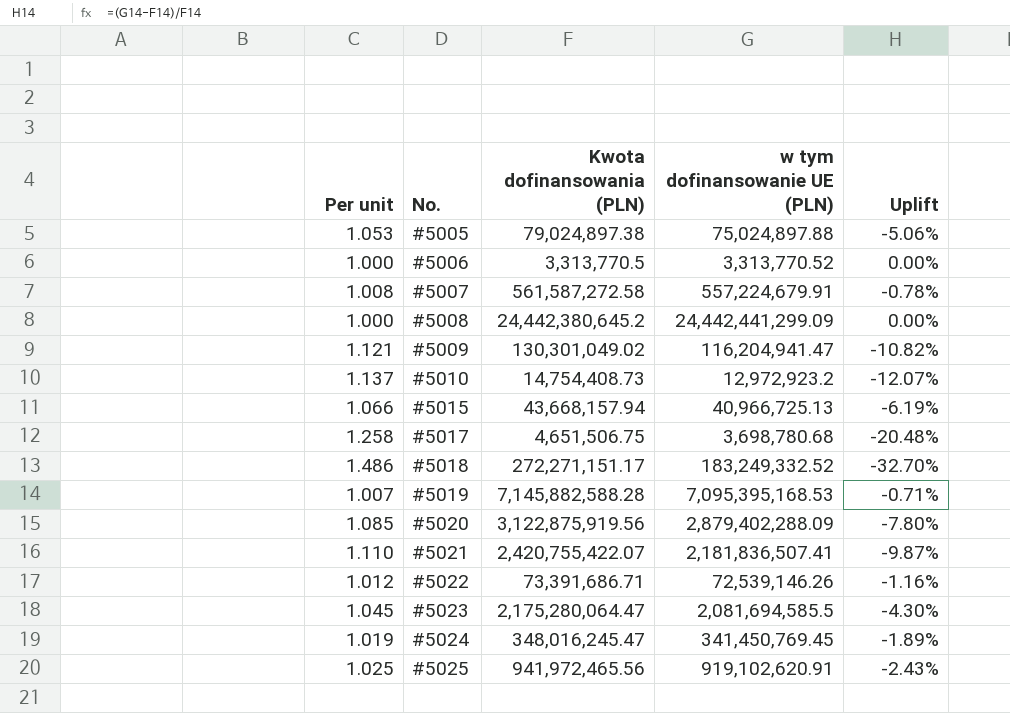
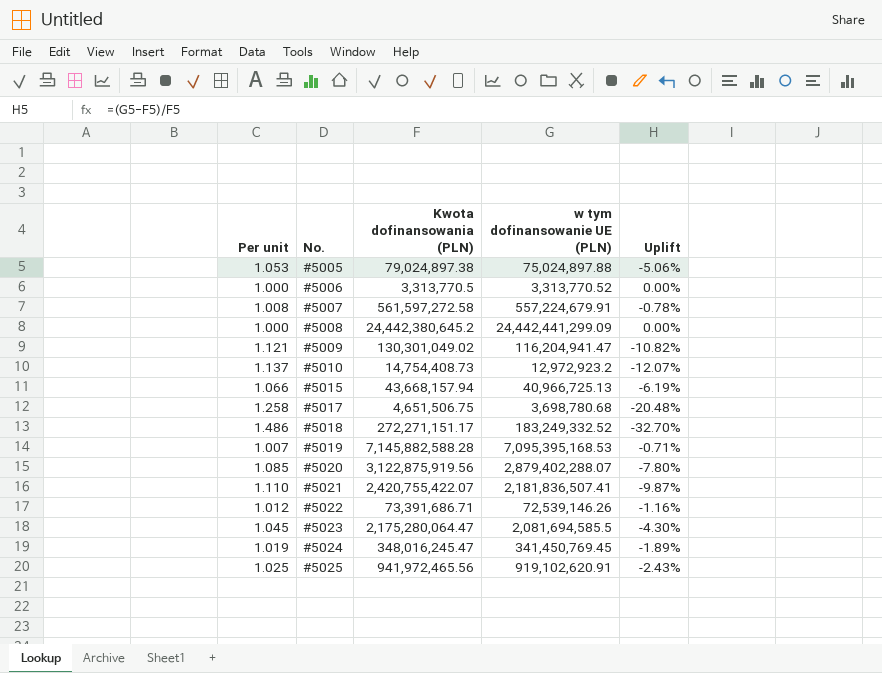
#5007 | Kwota dofinansowania (PLN): 561,587,272.58 -> 561,597,272.58
#5020 | w tym dofinansowanie UE (PLN): 2,879,402,288.09 -> 2,879,402,288.07

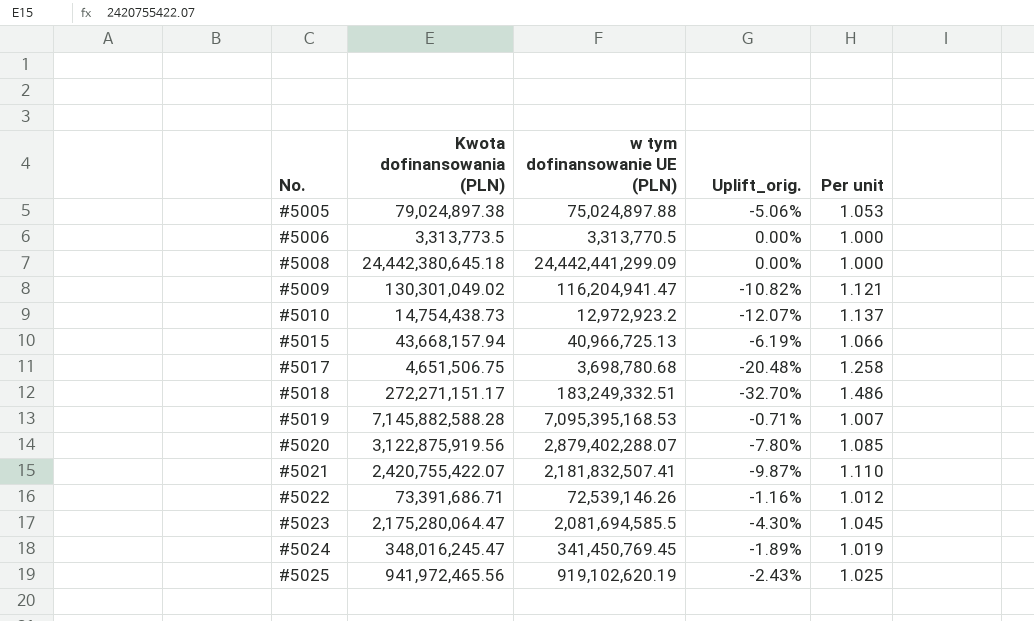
column name: Uplift -> Uplift_orig.
column Per unit | position: 1 -> 5
row #5007: 1.008 | 561,597,272.58 | 557,224,679.91 | -0.78% -> none
#5006 | Kwota dofinansowania (PLN): 3,313,770.5 -> 3,313,773.5
#5006 | w tym dofinansowanie UE (PLN): 3,313,770.52 -> 3,313,770.5
#5008 | Kwota dofinansowania (PLN): 24,442,380,645.2 -> 24,442,380,645.18
#5010 | Kwota dofinansowania (PLN): 14,754,408.73 -> 14,754,438.73
#5018 | w tym dofinansowanie UE (PLN): 183,249,332.52 -> 183,249,332.51
#5021 | w tym dofinansowanie UE (PLN): 2,181,836,507.41 -> 2,181,832,507.41
#5025 | w tym dofinansowanie UE (PLN): 919,102,620.91 -> 919,102,620.19

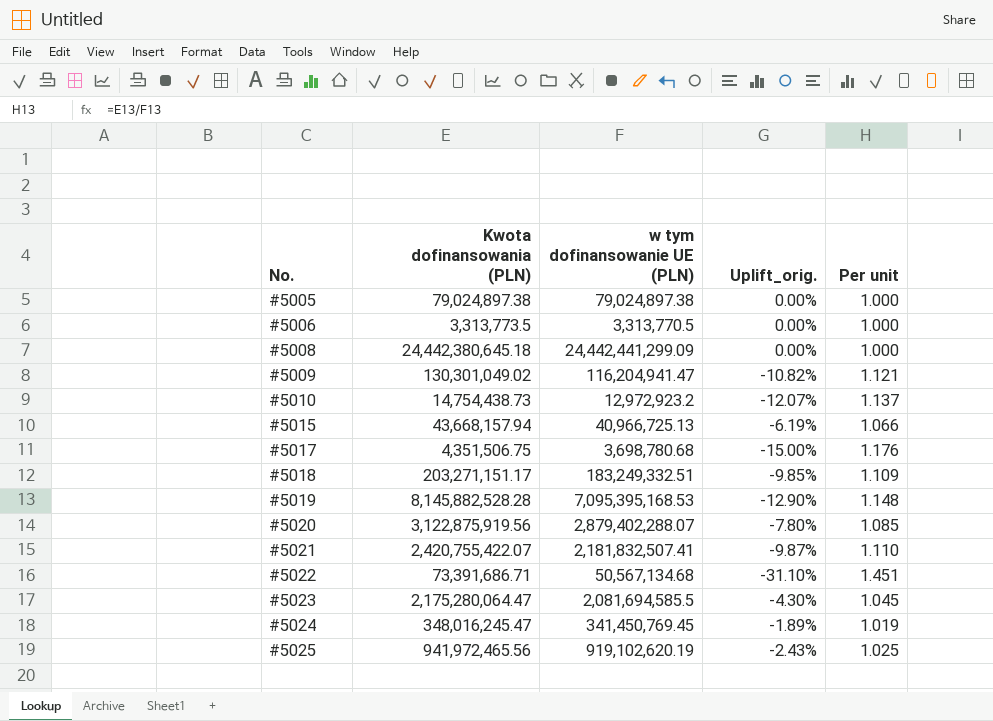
#5005 | w tym dofinansowanie UE (PLN): 75,024,897.88 -> 79,024,897.38
#5005 | Uplift_orig.: -5.06% -> 0.00%
#5005 | Per unit: 1.053 -> 1.000
#5017 | Kwota dofinansowania (PLN): 4,651,506.75 -> 4,351,506.75
#5017 | Uplift_orig.: -20.48% -> -15.00%
#5017 | Per unit: 1.258 -> 1.176
#5018 | Kwota dofinansowania (PLN): 272,271,151.17 -> 203,271,151.17
#5018 | Uplift_orig.: -32.70% -> -9.85%
#5018 | Per unit: 1.486 -> 1.109
#5019 | Kwota dofinansowania (PLN): 7,145,882,588.28 -> 8,145,882,528.28
#5019 | Uplift_orig.: -0.71% -> -12.90%
#5019 | Per unit: 1.007 -> 1.148
#5022 | w tym dofinansowanie UE (PLN): 72,539,146.26 -> 50,567,134.68
#5022 | Uplift_orig.: -1.16% -> -31.10%
#5022 | Per unit: 1.012 -> 1.451

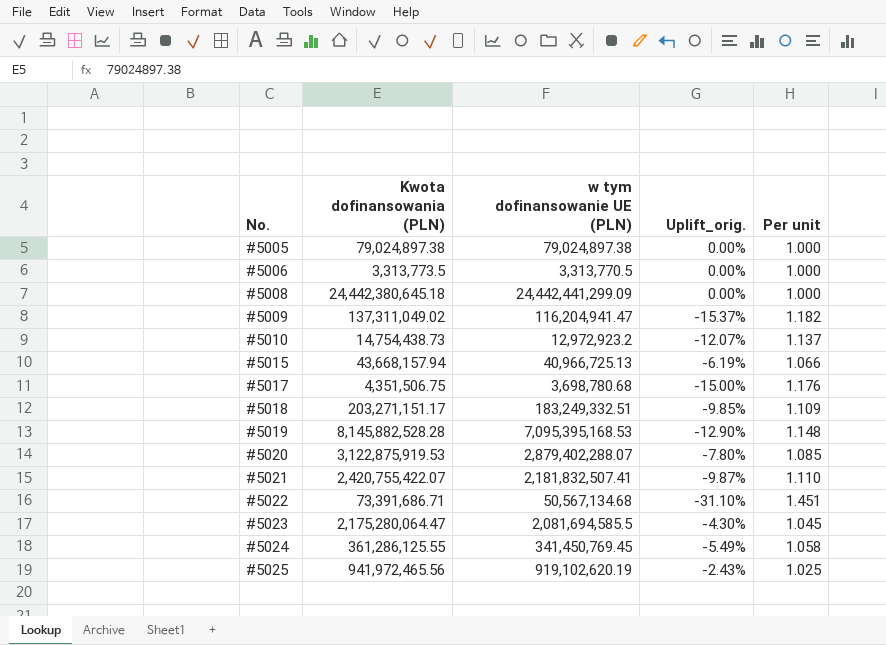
#5009 | Kwota dofinansowania (PLN): 130,301,049.02 -> 137,311,049.02
#5009 | Uplift_orig.: -10.82% -> -15.37%
#5009 | Per unit: 1.121 -> 1.182
#5020 | Kwota dofinansowania (PLN): 3,122,875,919.56 -> 3,122,875,919.53
#5024 | Kwota dofinansowania (PLN): 348,016,245.47 -> 361,286,125.55
#5024 | Uplift_orig.: -1.89% -> -5.49%
#5024 | Per unit: 1.019 -> 1.058

